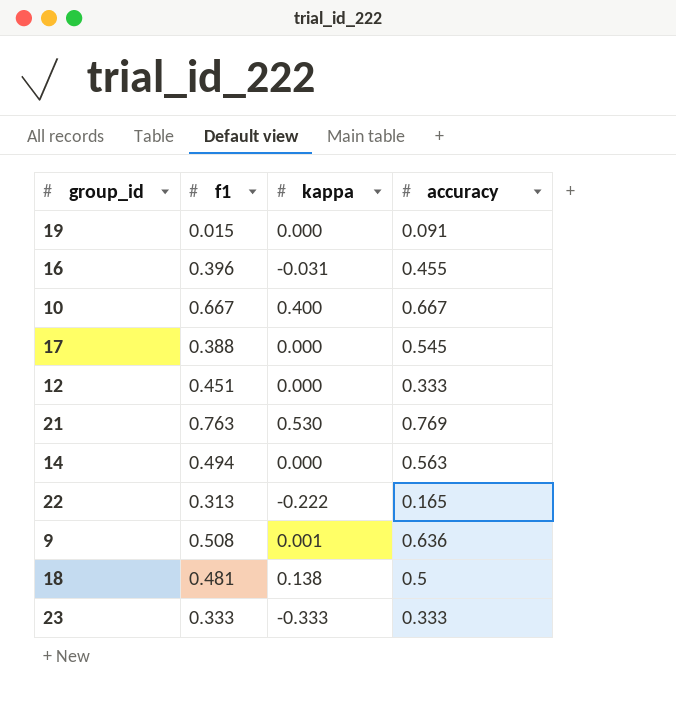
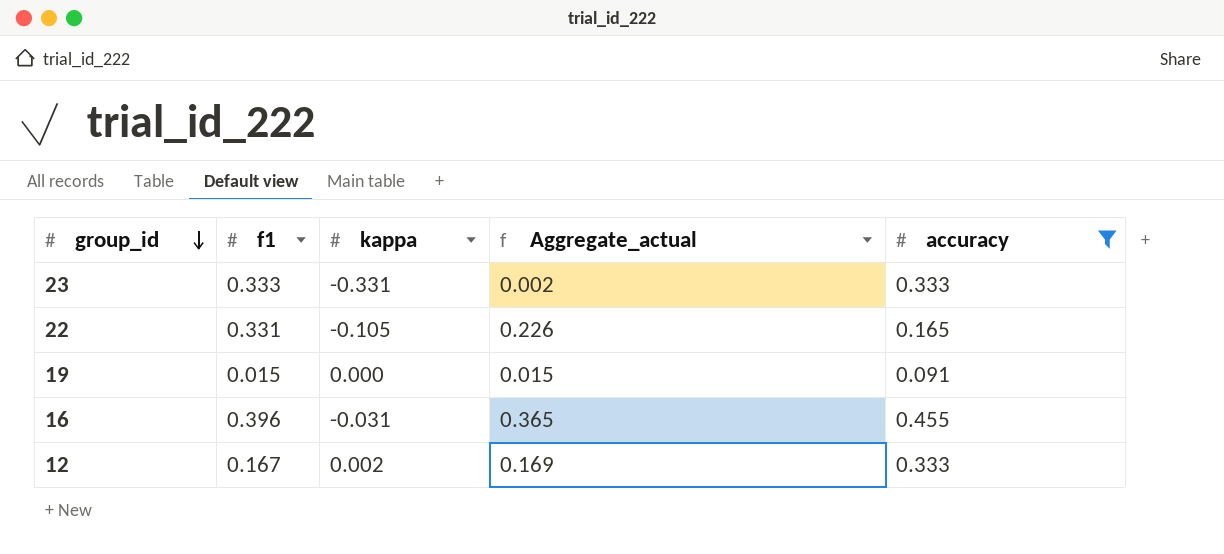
filter: none -> accuracy <= 0.455
row order: none -> group_id descending
column Aggregate_actual | formula: none -> [f1] + [kappa]
23 | kappa: -0.333 -> -0.331
22 | f1: 0.313 -> 0.331
22 | kappa: -0.222 -> -0.105
12 | f1: 0.451 -> 0.167
12 | kappa: 0.000 -> 0.002

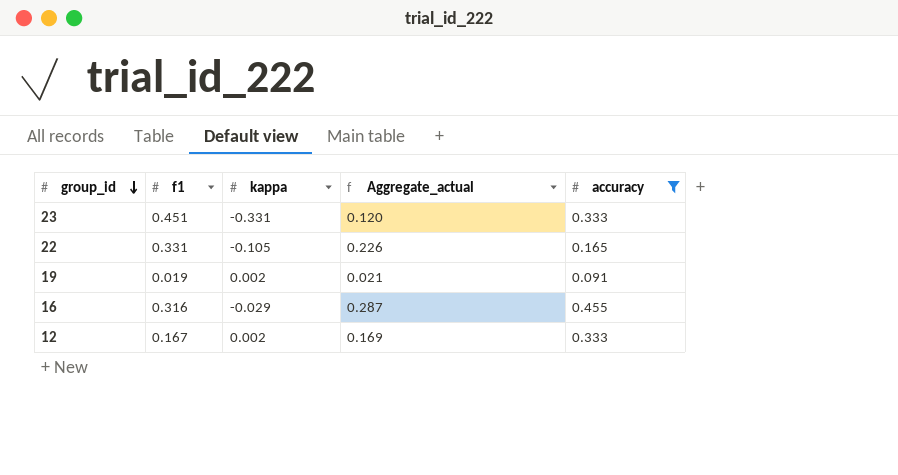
23 | f1: 0.333 -> 0.451
23 | Aggregate_actual: 0.002 -> 0.120
19 | f1: 0.015 -> 0.019
19 | kappa: 0.000 -> 0.002
19 | Aggregate_actual: 0.015 -> 0.021
16 | f1: 0.396 -> 0.316
16 | kappa: -0.031 -> -0.029
16 | Aggregate_actual: 0.365 -> 0.287

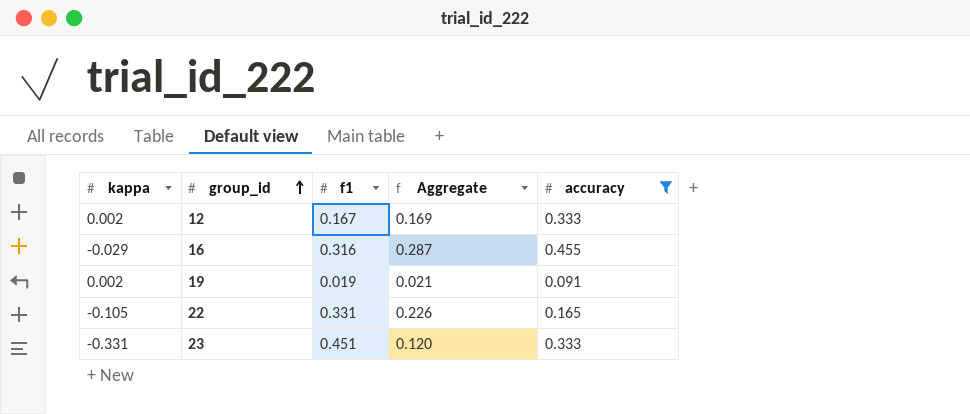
row order: group_id descending -> group_id ascending
column kappa | position: 3 -> 1
column name: Aggregate_actual -> Aggregate

